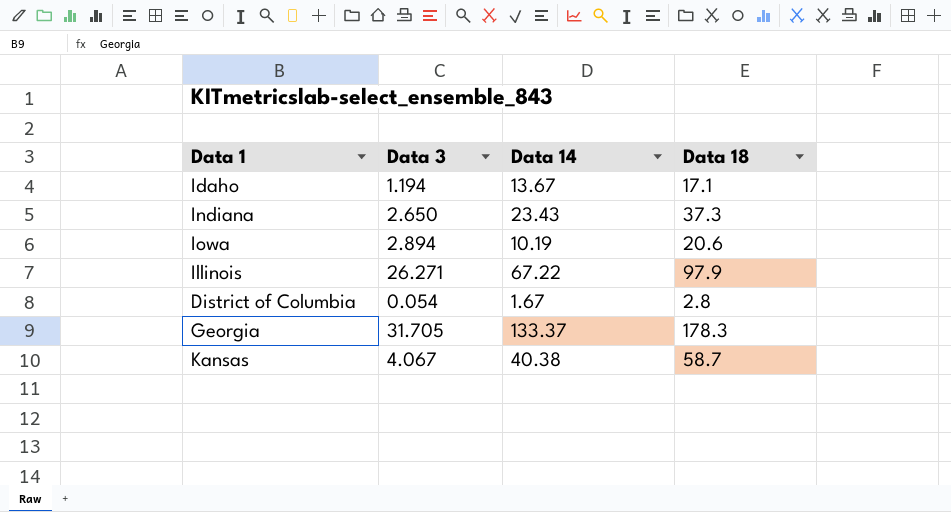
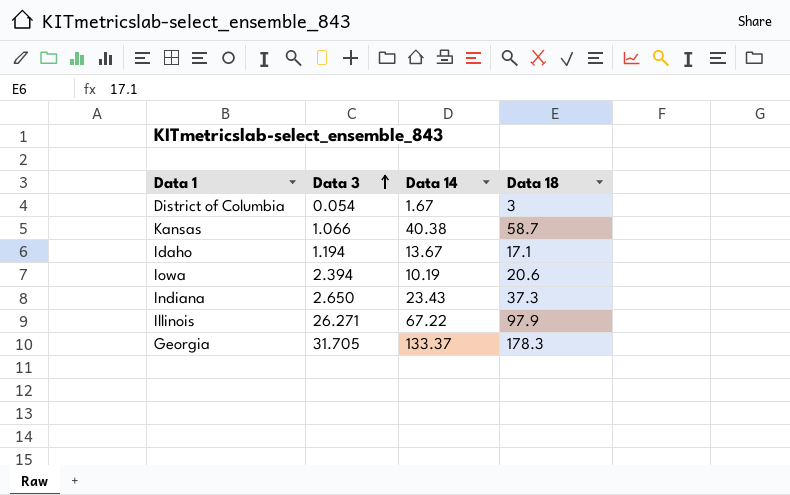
row order: none -> Data 3 ascending
District of Columbia | Data 18: 2.8 -> 3
Kansas | Data 3: 4.067 -> 1.066
Iowa | Data 3: 2.894 -> 2.394

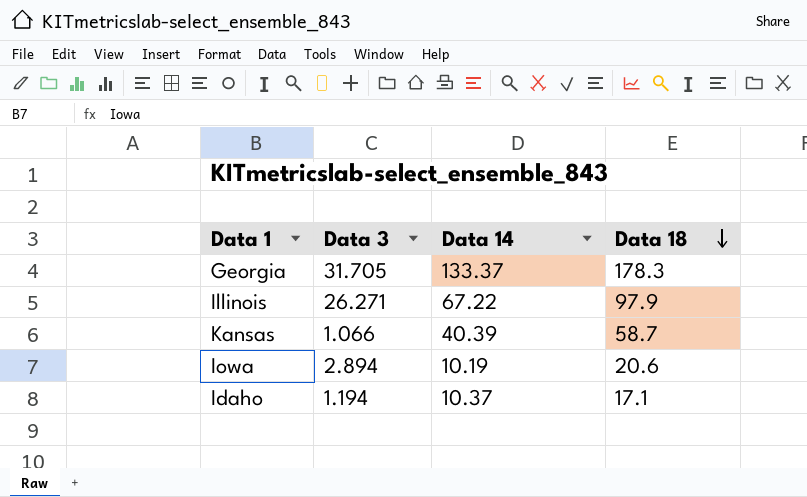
row order: Data 3 ascending -> Data 18 descending
row District of Columbia: 0.054 | 1.67 | 3 -> none
row Indiana: 2.650 | 23.43 | 37.3 -> none
Kansas | Data 14: 40.38 -> 40.39
Iowa | Data 3: 2.394 -> 2.894
Idaho | Data 14: 13.67 -> 10.37

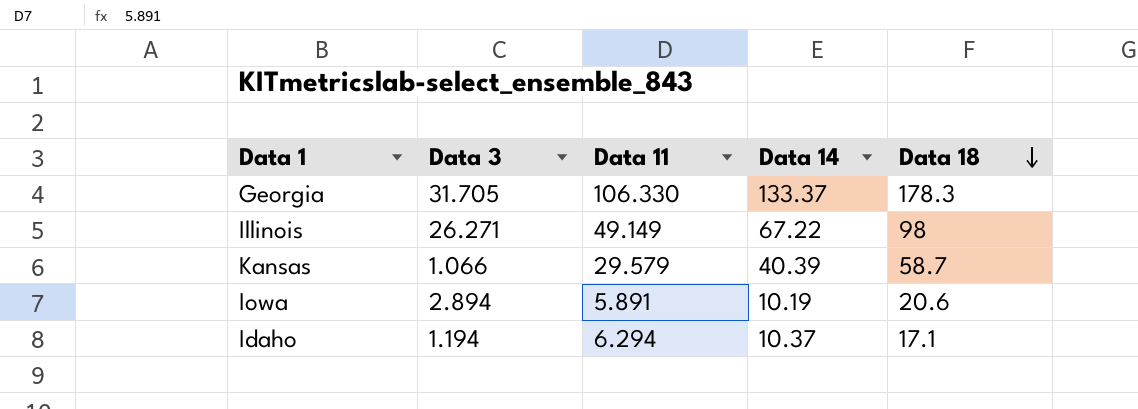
column Data 11 | position: none -> 3
Illinois | Data 18: 97.9 -> 98

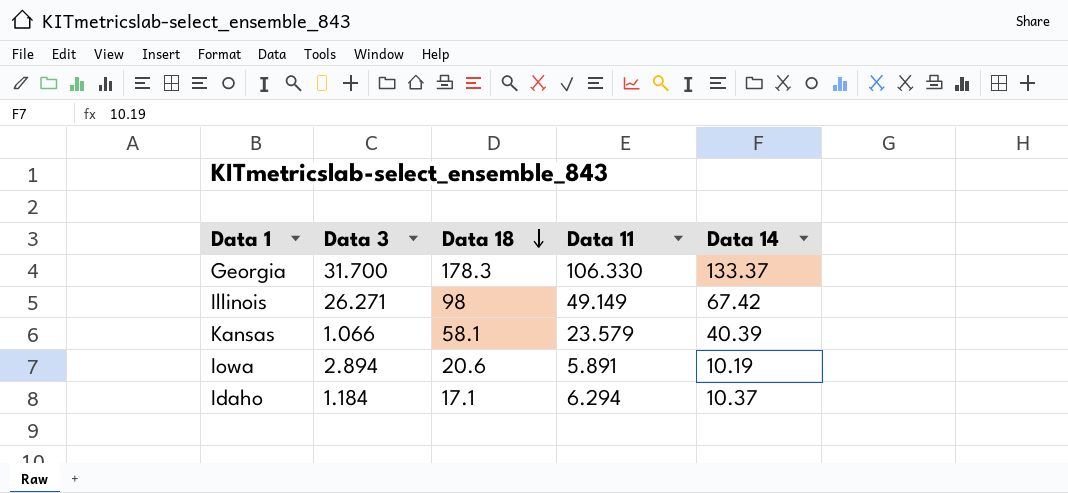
column Data 18 | position: 5 -> 3
Georgia | Data 3: 31.705 -> 31.700
Illinois | Data 14: 67.22 -> 67.42
Kansas | Data 18: 58.7 -> 58.1
Kansas | Data 11: 29.579 -> 23.579
Idaho | Data 3: 1.194 -> 1.184

